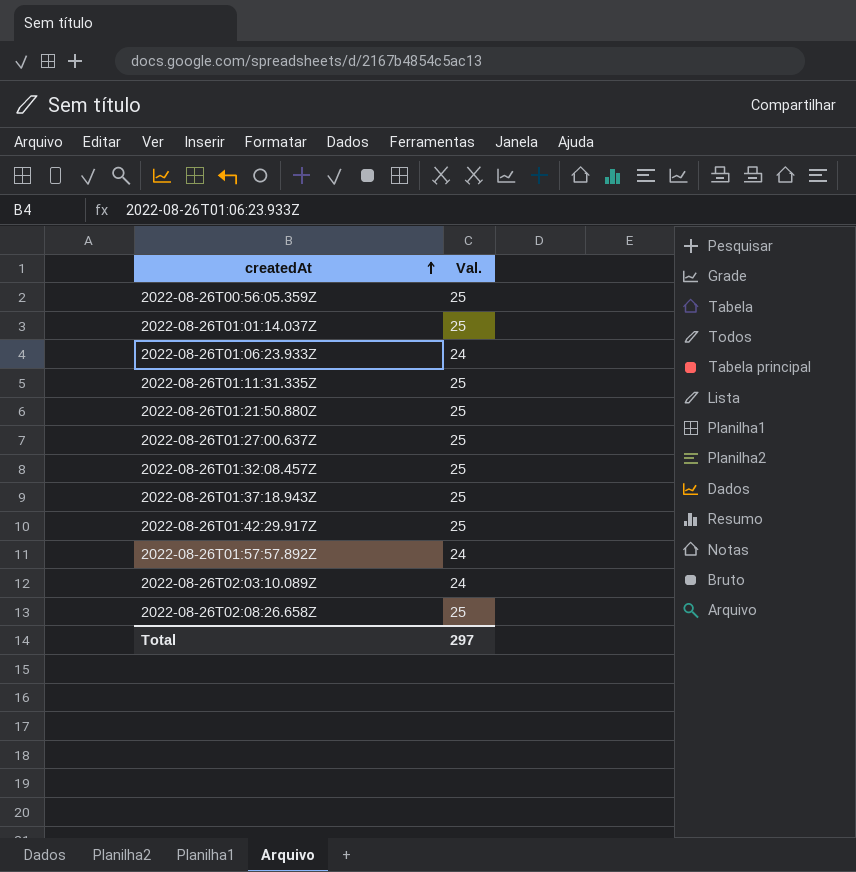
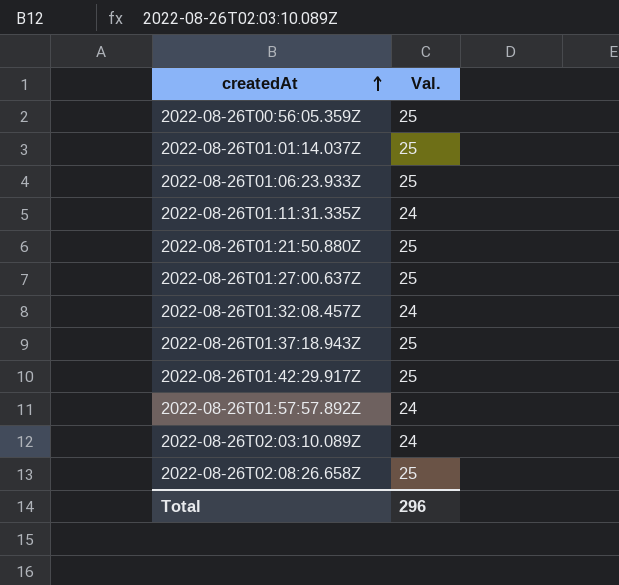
2022-08-26T01:06:23.933Z | Val.: 24 -> 25
2022-08-26T01:11:31.335Z | Val.: 25 -> 24
2022-08-26T01:32:08.457Z | Val.: 25 -> 24
Total | Val.: 297 -> 296

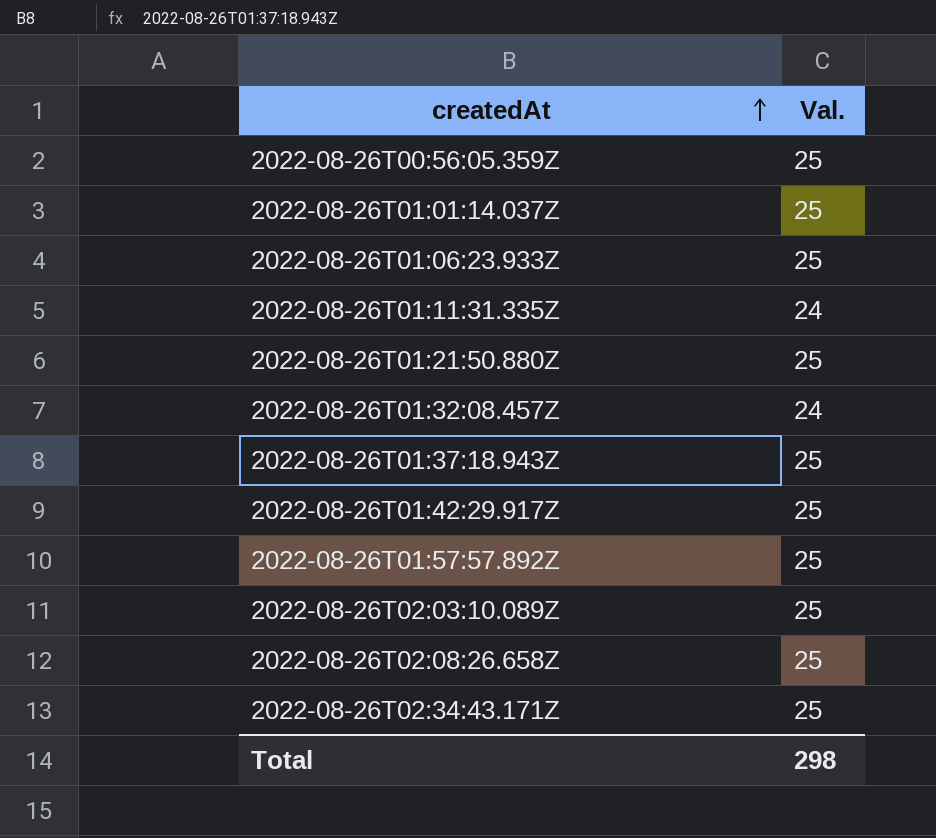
row 2022-08-26T01:27:00.637Z: 25 -> none
2022-08-26T01:57:57.892Z | Val.: 24 -> 25
2022-08-26T02:03:10.089Z | Val.: 24 -> 25
row 2022-08-26T02:34:43.171Z: none -> 25
Total | Val.: 296 -> 298

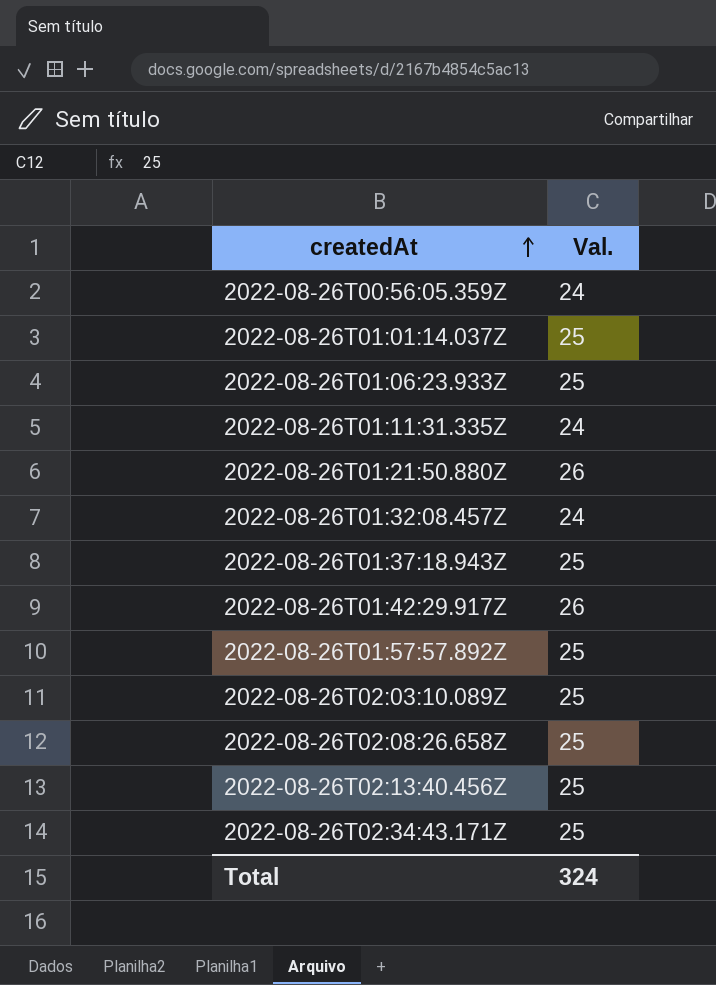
2022-08-26T00:56:05.359Z | Val.: 25 -> 24
2022-08-26T01:21:50.880Z | Val.: 25 -> 26
2022-08-26T01:42:29.917Z | Val.: 25 -> 26
row 2022-08-26T02:13:40.456Z: none -> 25
Total | Val.: 298 -> 324

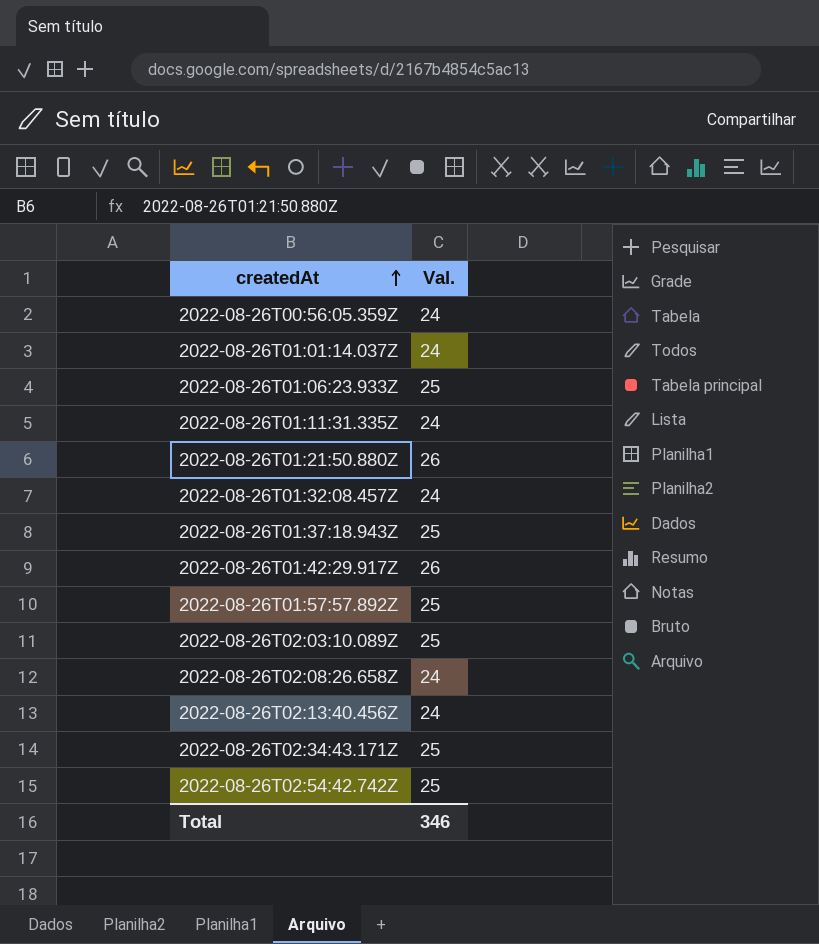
2022-08-26T01:01:14.037Z | Val.: 25 -> 24
2022-08-26T02:08:26.658Z | Val.: 25 -> 24
2022-08-26T02:13:40.456Z | Val.: 25 -> 24
row 2022-08-26T02:54:42.742Z: none -> 25
Total | Val.: 324 -> 346

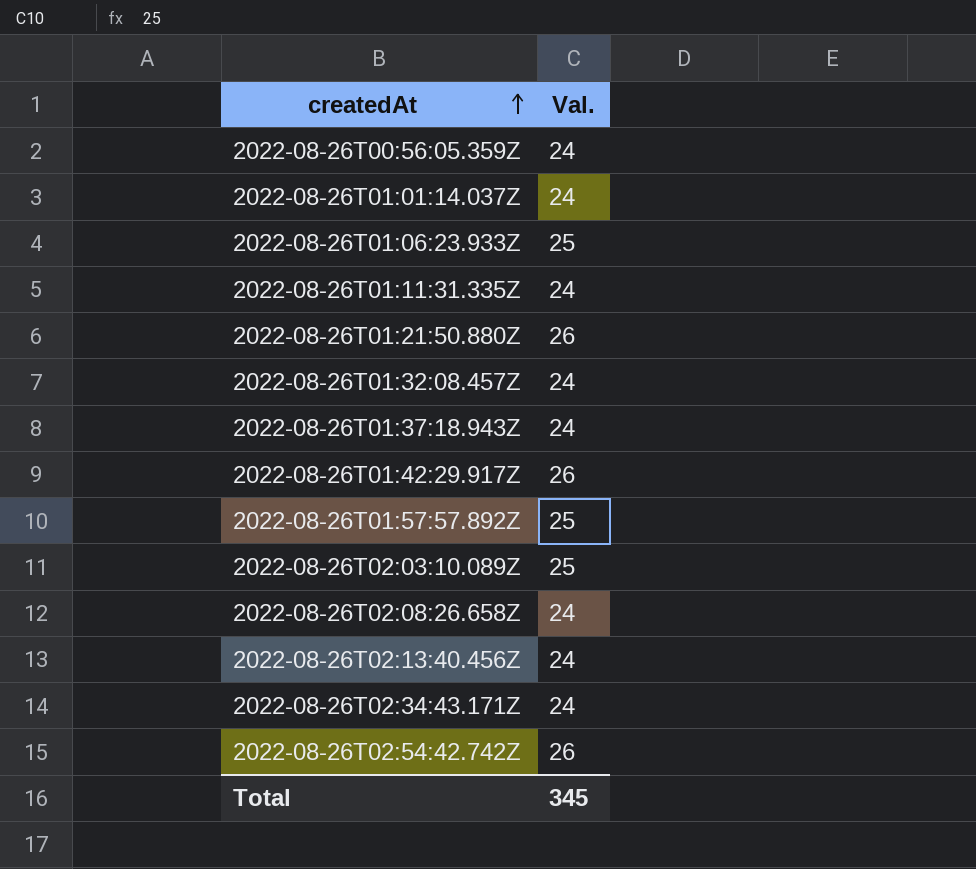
2022-08-26T01:37:18.943Z | Val.: 25 -> 24
2022-08-26T02:34:43.171Z | Val.: 25 -> 24
2022-08-26T02:54:42.742Z | Val.: 25 -> 26
Total | Val.: 346 -> 345

